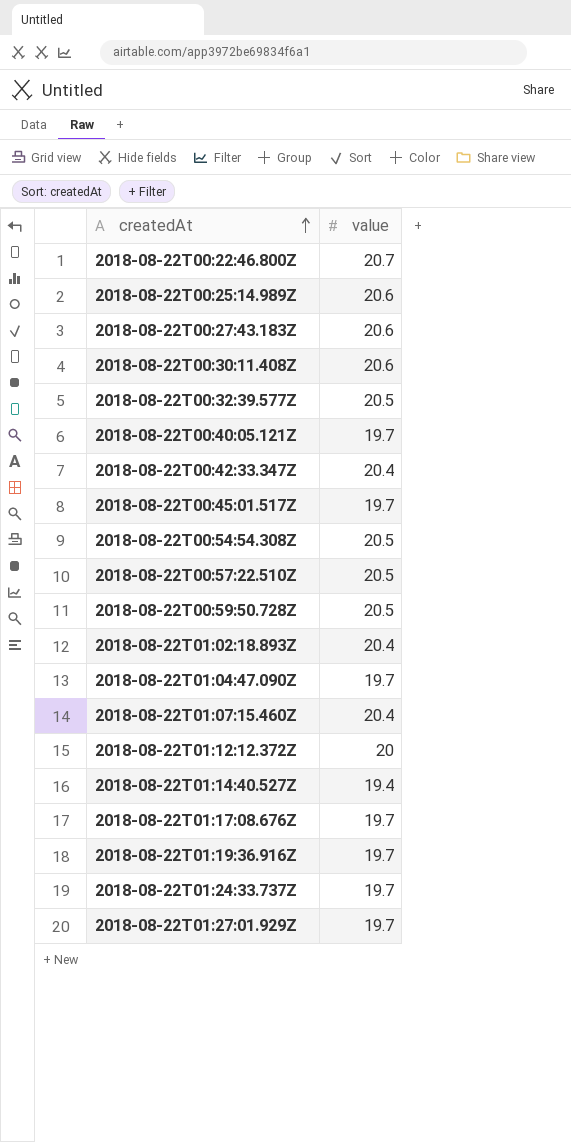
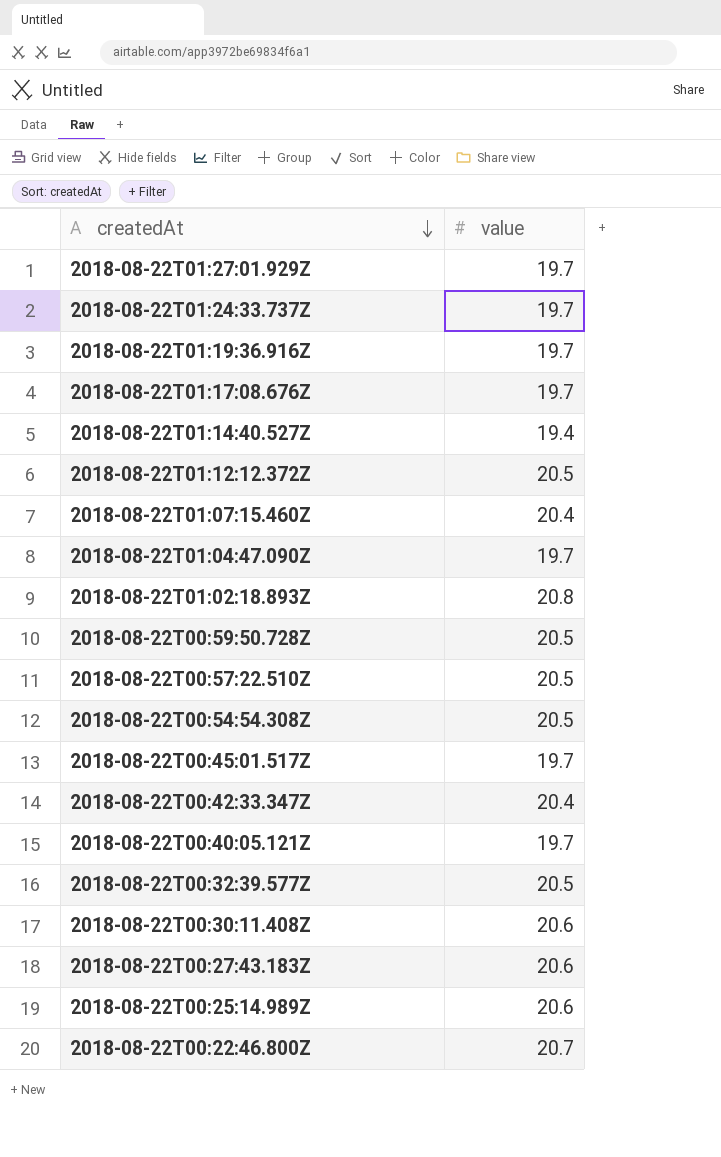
row order: createdAt ascending -> createdAt descending
2018-08-22T01:12:12.372Z | value: 20 -> 20.5
2018-08-22T01:02:18.893Z | value: 20.4 -> 20.8

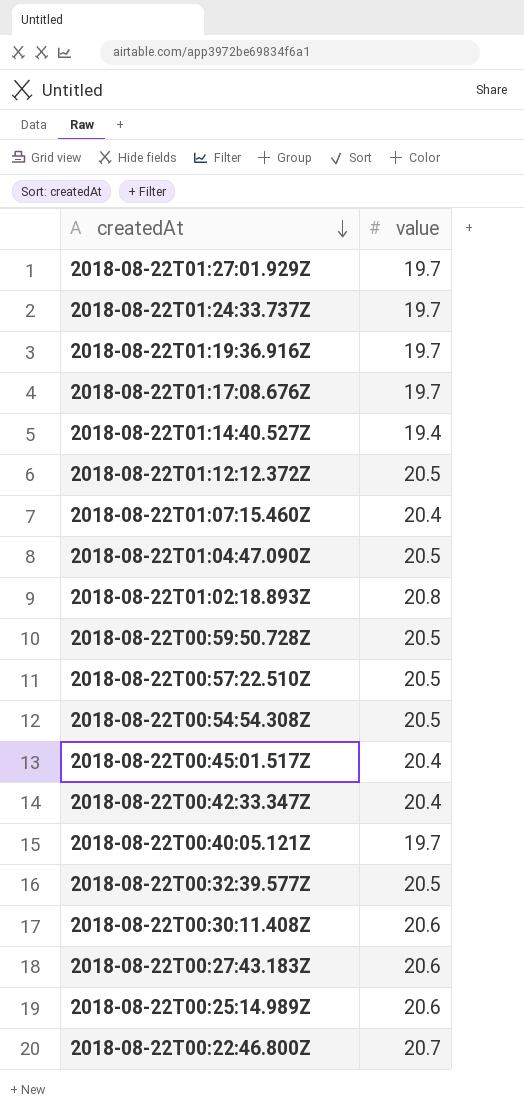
2018-08-22T01:04:47.090Z | value: 19.7 -> 20.5
2018-08-22T00:45:01.517Z | value: 19.7 -> 20.4

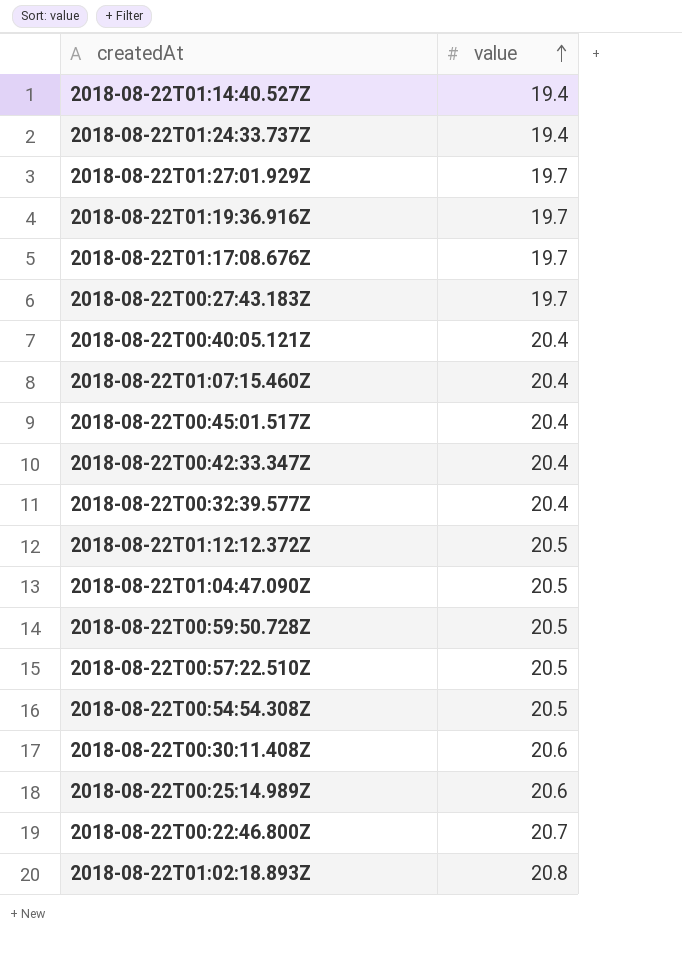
row order: createdAt descending -> value ascending
2018-08-22T01:24:33.737Z | value: 19.7 -> 19.4
2018-08-22T00:27:43.183Z | value: 20.6 -> 19.7
2018-08-22T00:40:05.121Z | value: 19.7 -> 20.4
2018-08-22T00:32:39.577Z | value: 20.5 -> 20.4

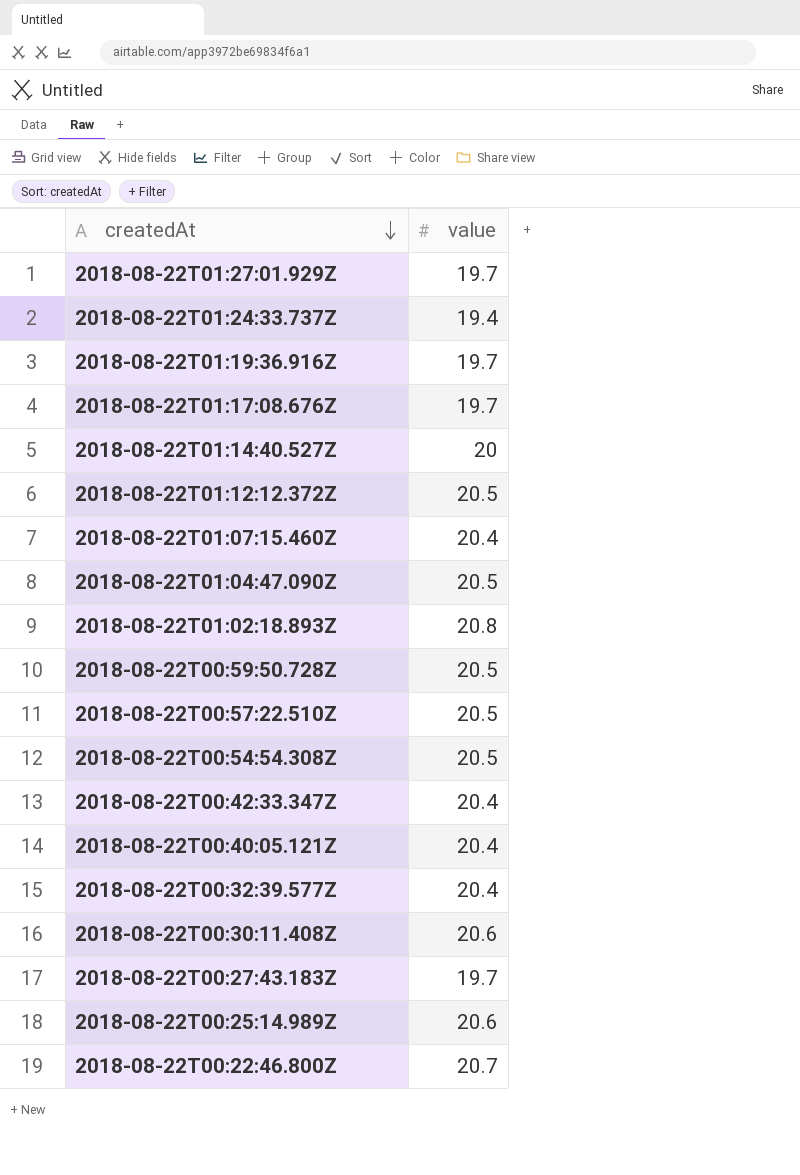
row order: value ascending -> createdAt descending
row 2018-08-22T00:45:01.517Z: 20.4 -> none
2018-08-22T01:14:40.527Z | value: 19.4 -> 20

